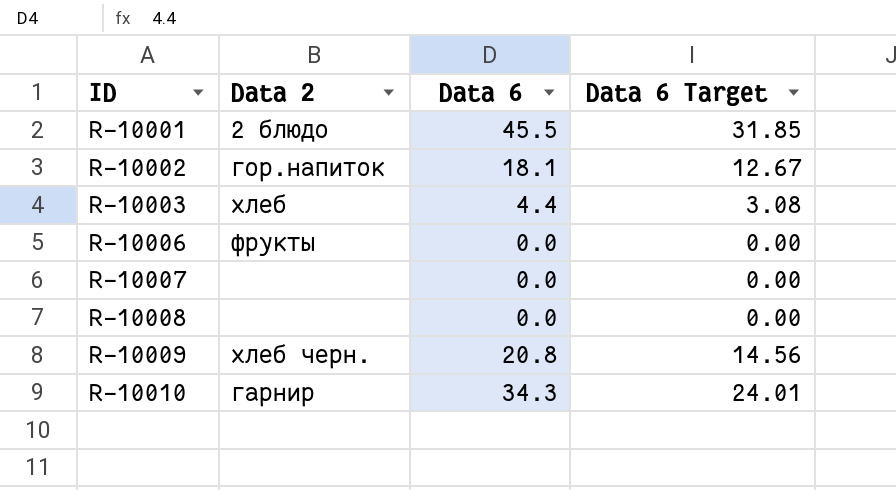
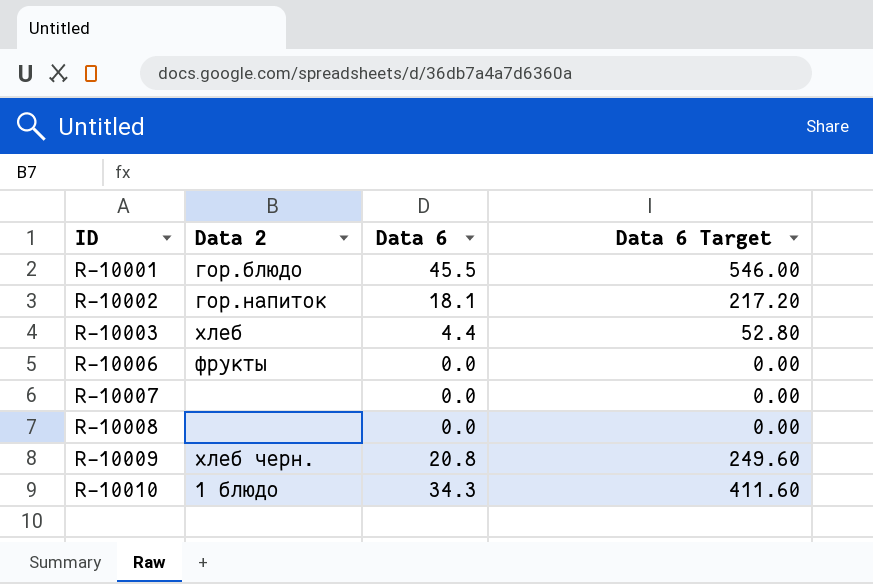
column Data 6 Target | formula: [Data 6] * 0.7 -> [Data 6] * 12
R-10001 | Data 2: 2 блюдо -> гор.блюдо
R-10010 | Data 2: гарнир -> 1 блюдо

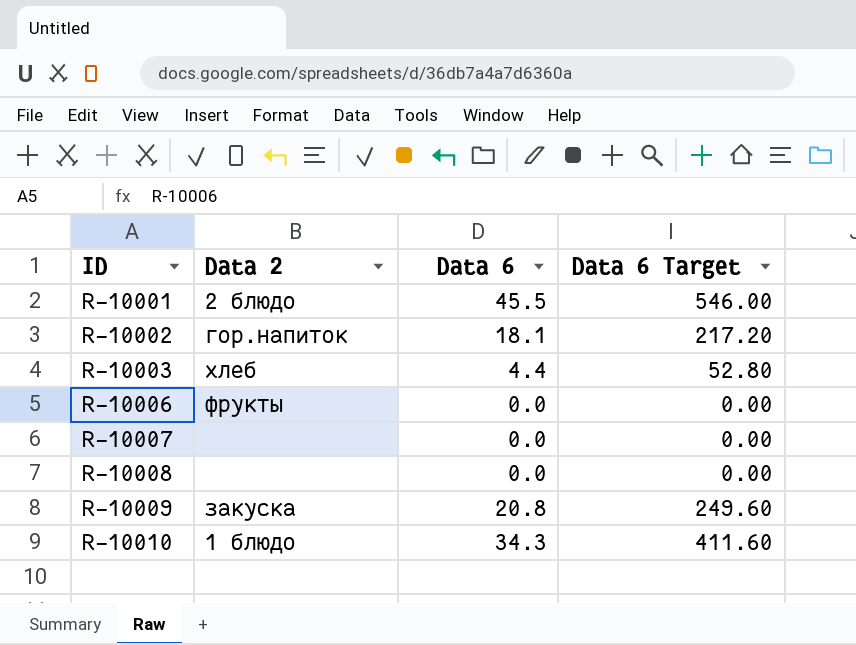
R-10001 | Data 2: гор.блюдо -> 2 блюдо
R-10009 | Data 2: хлеб черн. -> закуска

